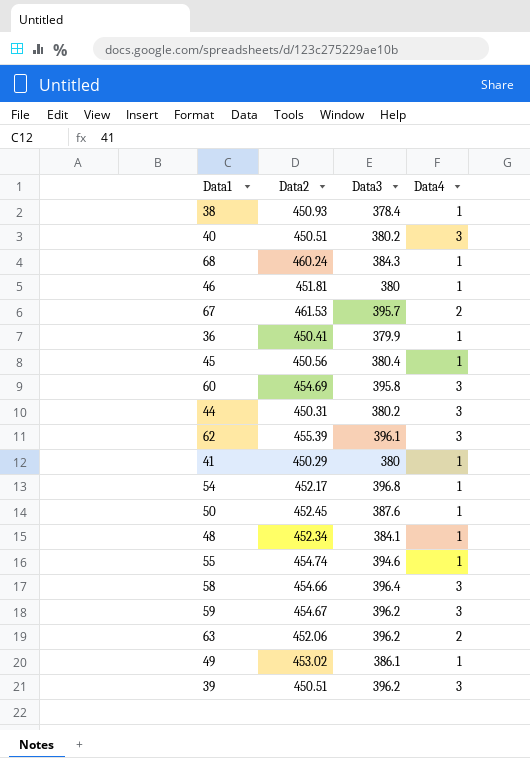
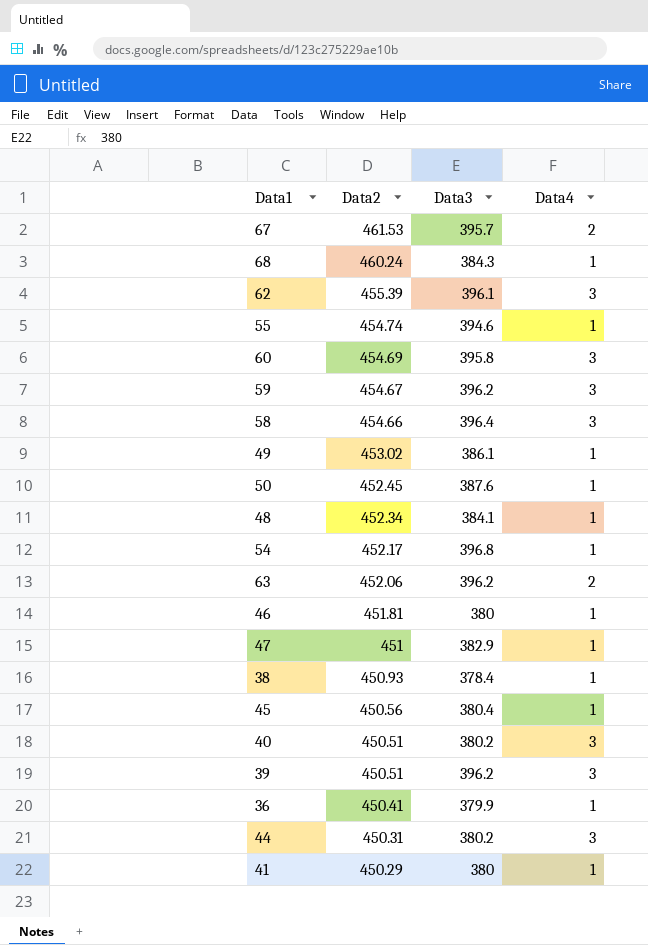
row order: none -> Data2 descending
row 47: none -> 451 | 382.9 | 1

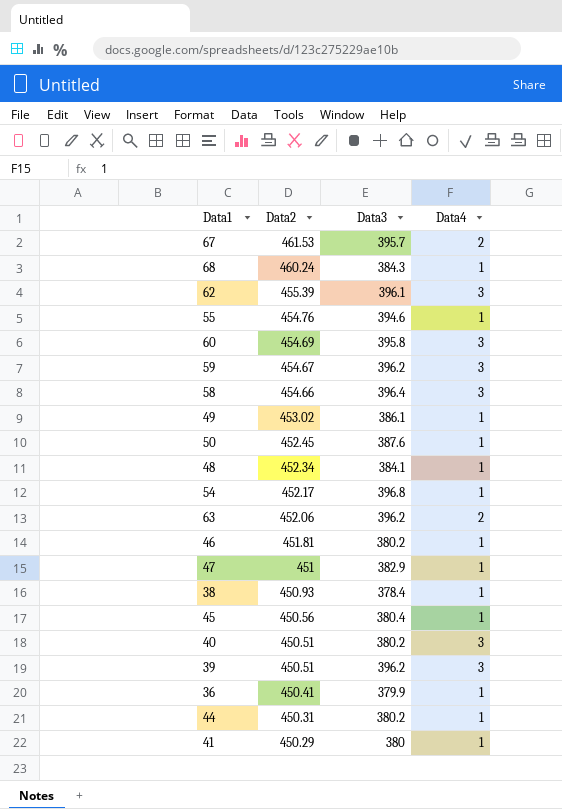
55 | Data2: 454.74 -> 454.76
46 | Data3: 380 -> 380.2
44 | Data4: 3 -> 1

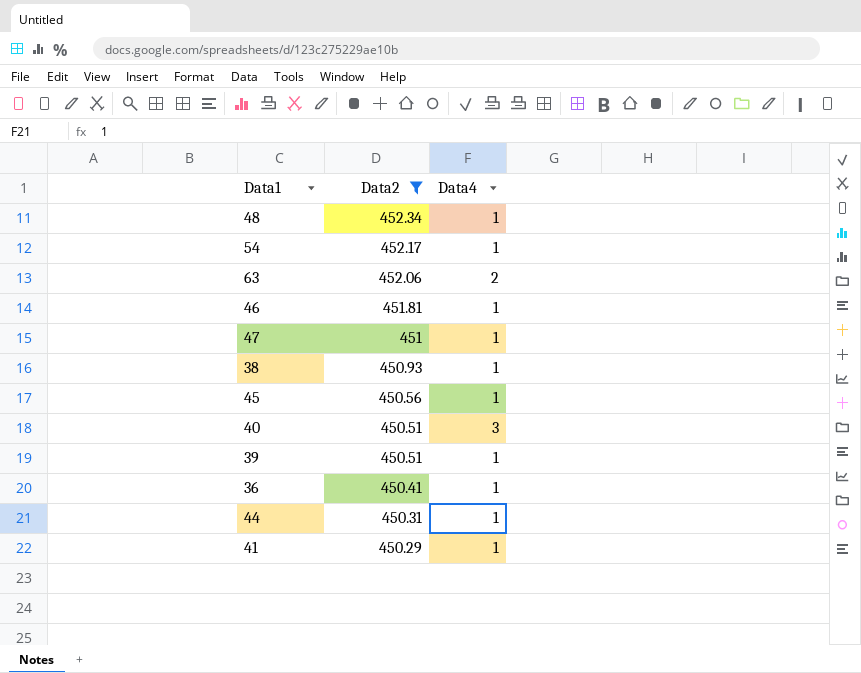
filter: none -> Data2 <= 452.34
column Data3 | position: 3 -> none
39 | Data4: 3 -> 1

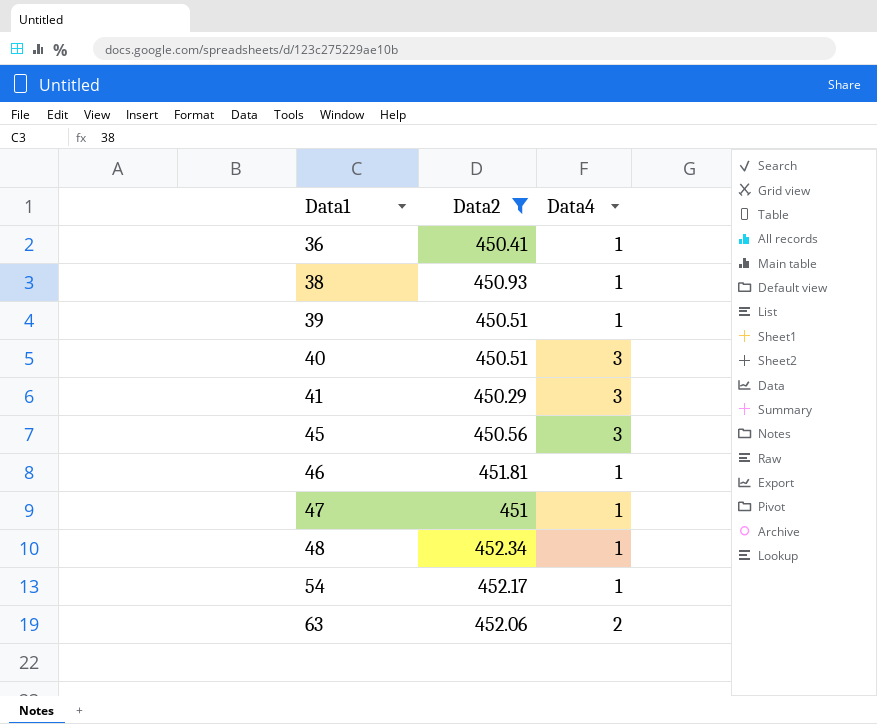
row order: Data2 descending -> Data1 ascending
row 44: 450.31 | 1 -> none
41 | Data4: 1 -> 3
45 | Data4: 1 -> 3

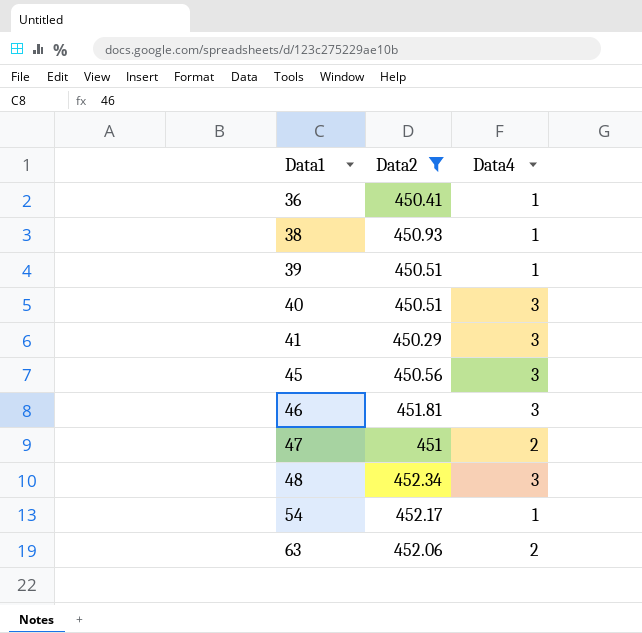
46 | Data4: 1 -> 3
47 | Data4: 1 -> 2
48 | Data4: 1 -> 3

